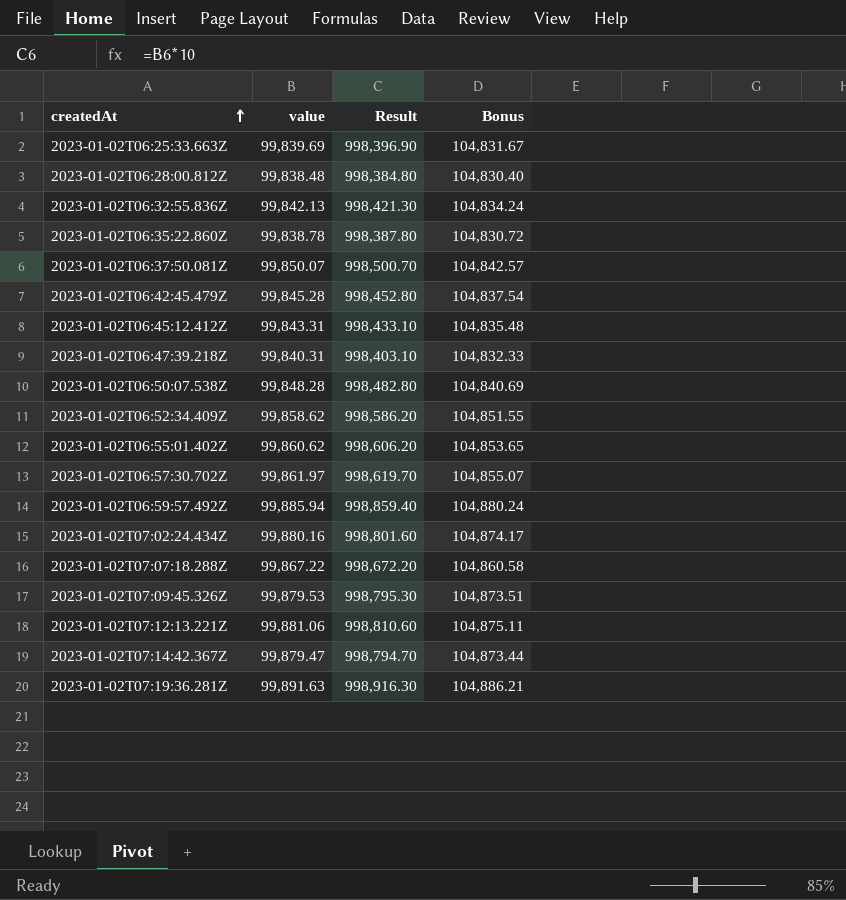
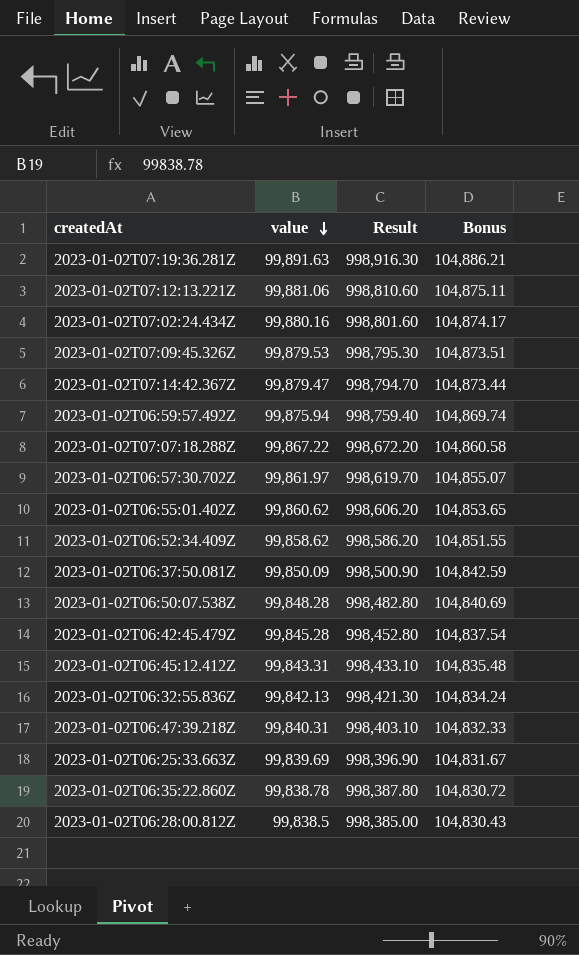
row order: createdAt ascending -> value descending
2023-01-02T06:59:57.492Z | value: 99,885.94 -> 99,875.94
2023-01-02T06:59:57.492Z | Result: 998,859.40 -> 998,759.40
2023-01-02T06:59:57.492Z | Bonus: 104,880.24 -> 104,869.74
2023-01-02T06:37:50.081Z | value: 99,850.07 -> 99,850.09
2023-01-02T06:37:50.081Z | Result: 998,500.70 -> 998,500.90
2023-01-02T06:37:50.081Z | Bonus: 104,842.57 -> 104,842.59
2023-01-02T06:28:00.812Z | value: 99,838.48 -> 99,838.5
2023-01-02T06:28:00.812Z | Result: 998,384.80 -> 998,385.00
2023-01-02T06:28:00.812Z | Bonus: 104,830.40 -> 104,830.43

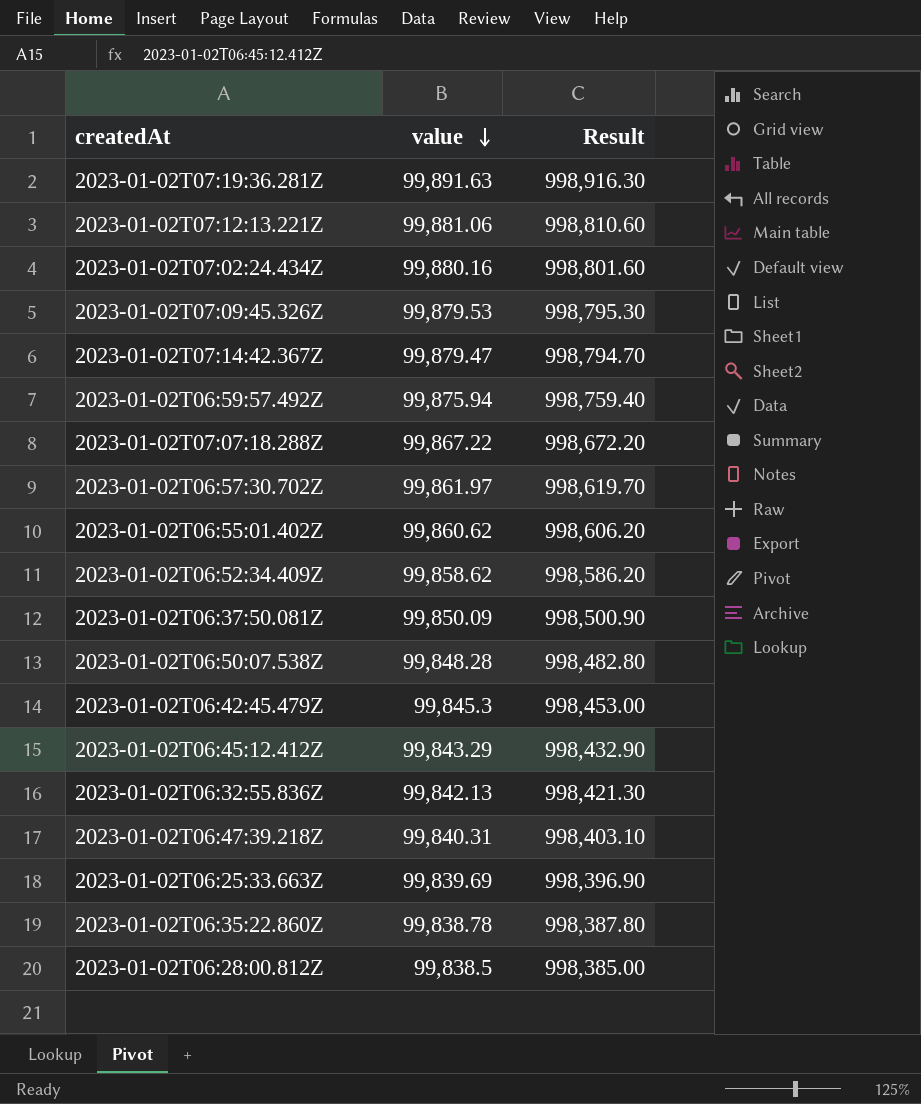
column Bonus | formula: [value] * 1.05 -> none
2023-01-02T06:42:45.479Z | value: 99,845.28 -> 99,845.3
2023-01-02T06:42:45.479Z | Result: 998,452.80 -> 998,453.00
2023-01-02T06:45:12.412Z | value: 99,843.31 -> 99,843.29
2023-01-02T06:45:12.412Z | Result: 998,433.10 -> 998,432.90

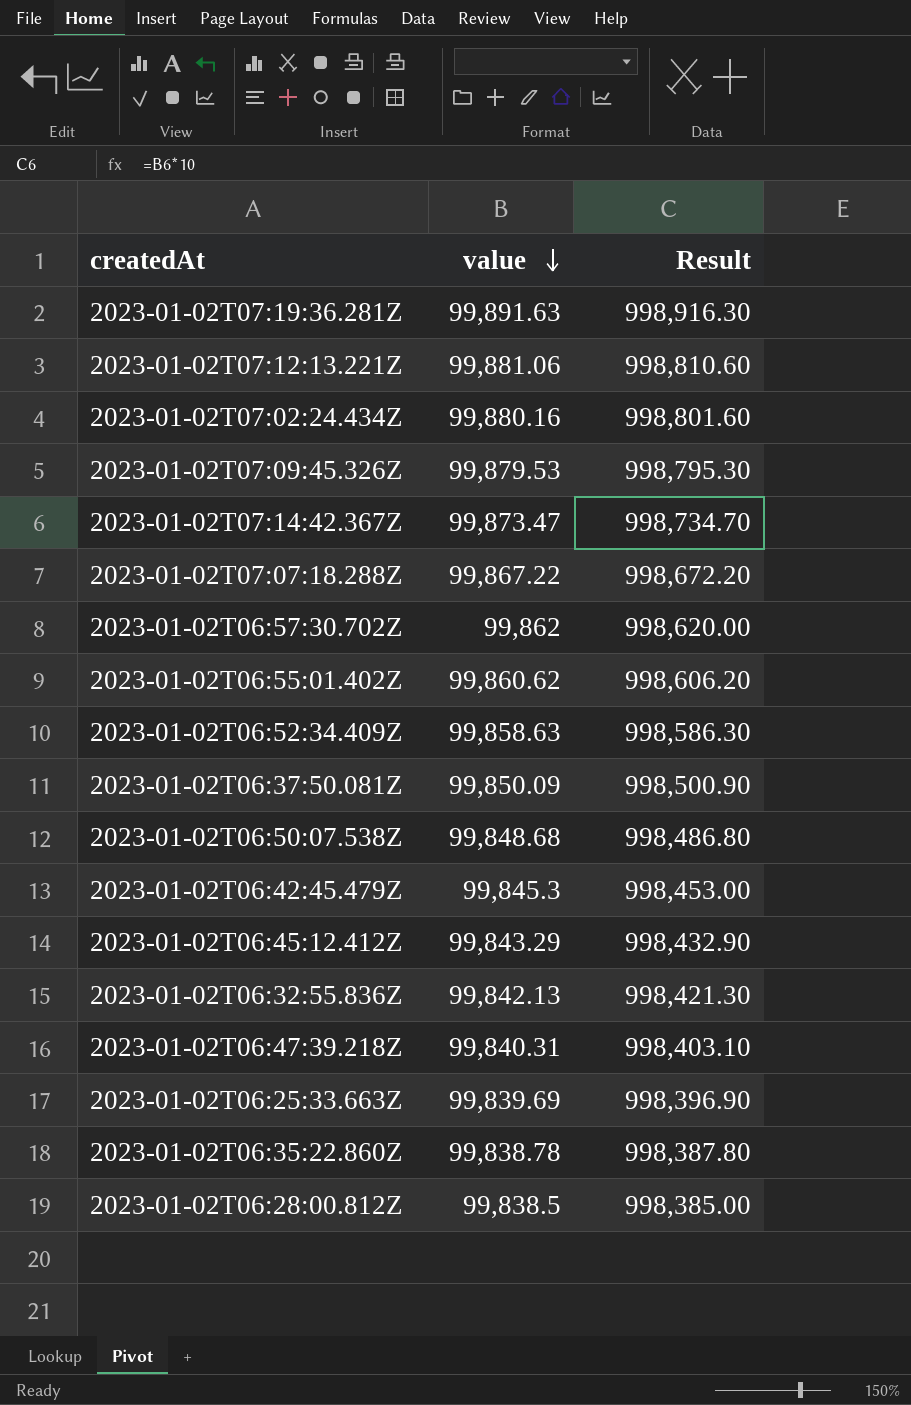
row 2023-01-02T06:59:57.492Z: 99,875.94 | 998,759.40 -> none
2023-01-02T07:14:42.367Z | value: 99,879.47 -> 99,873.47
2023-01-02T07:14:42.367Z | Result: 998,794.70 -> 998,734.70
2023-01-02T06:57:30.702Z | value: 99,861.97 -> 99,862
2023-01-02T06:57:30.702Z | Result: 998,619.70 -> 998,620.00
2023-01-02T06:52:34.409Z | value: 99,858.62 -> 99,858.63
2023-01-02T06:52:34.409Z | Result: 998,586.20 -> 998,586.30
2023-01-02T06:50:07.538Z | value: 99,848.28 -> 99,848.68
2023-01-02T06:50:07.538Z | Result: 998,482.80 -> 998,486.80

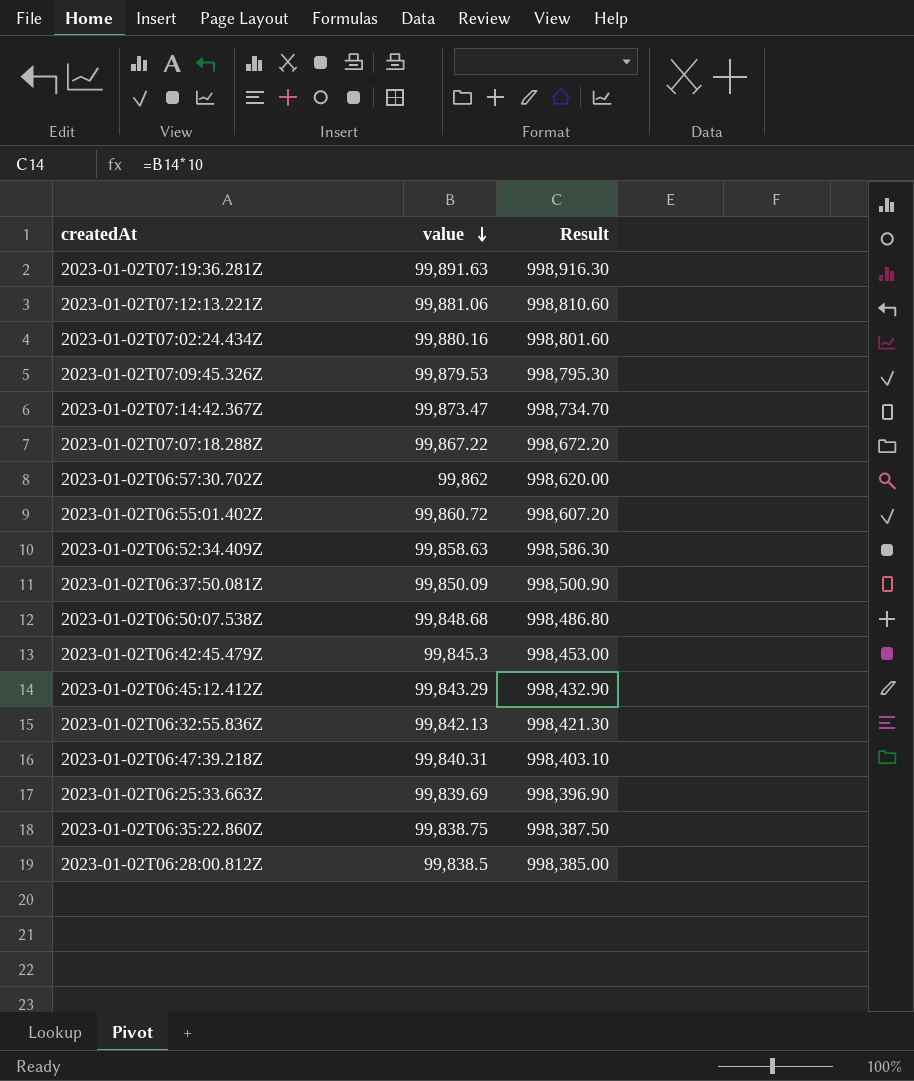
2023-01-02T06:55:01.402Z | value: 99,860.62 -> 99,860.72
2023-01-02T06:55:01.402Z | Result: 998,606.20 -> 998,607.20
2023-01-02T06:35:22.860Z | value: 99,838.78 -> 99,838.75
2023-01-02T06:35:22.860Z | Result: 998,387.80 -> 998,387.50

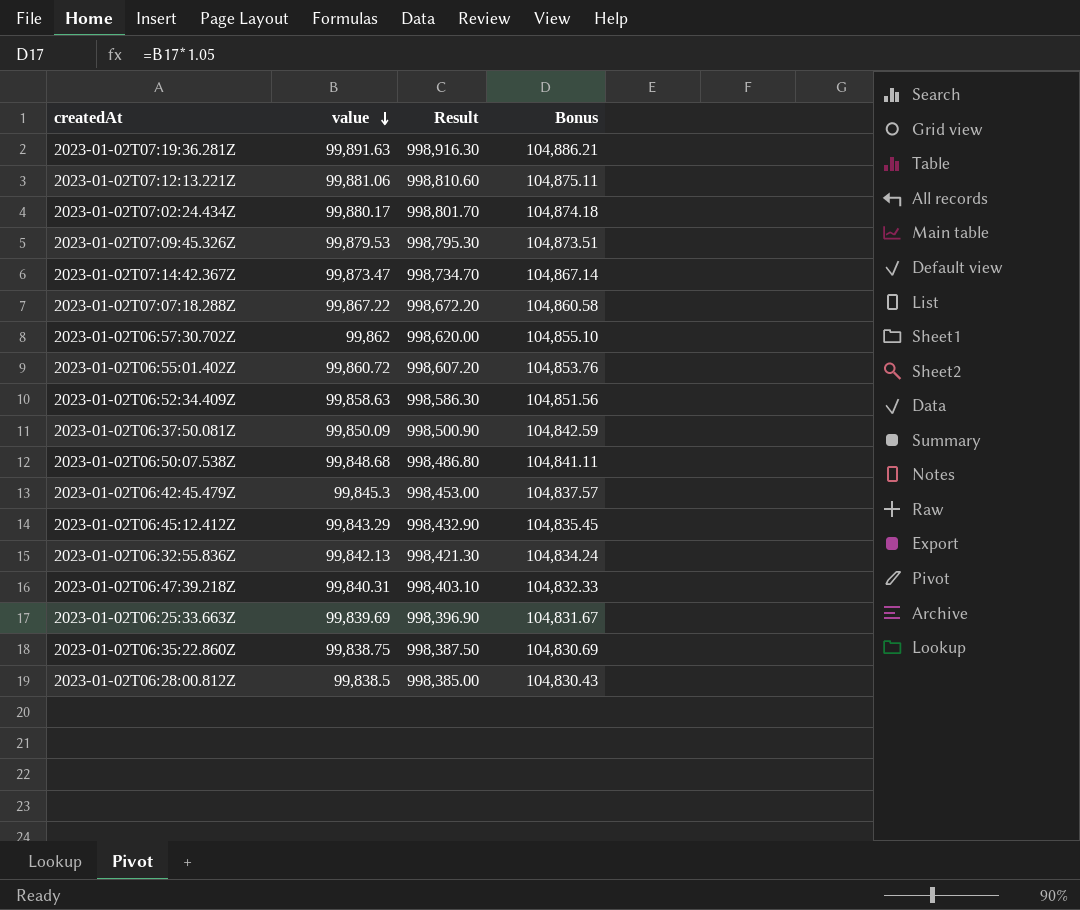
column Bonus | formula: none -> [value] * 1.05
2023-01-02T07:02:24.434Z | value: 99,880.16 -> 99,880.17
2023-01-02T07:02:24.434Z | Result: 998,801.60 -> 998,801.70

